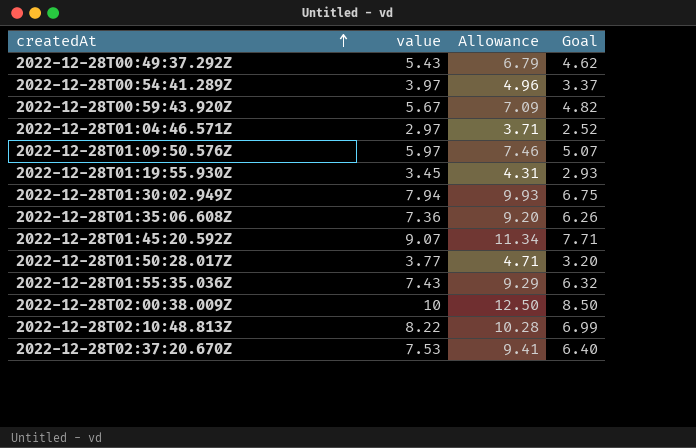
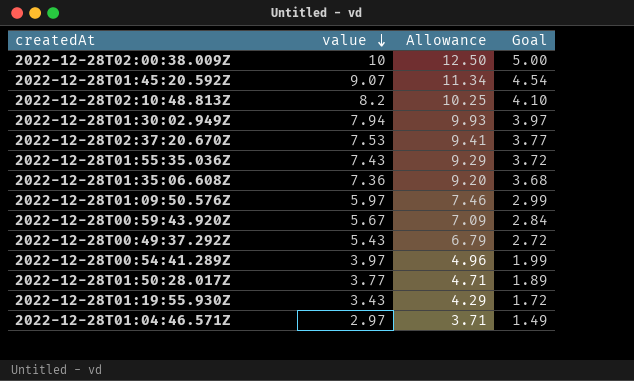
row order: createdAt ascending -> value descending
column Goal | formula: [value] * 0.85 -> [value] * 0.5
2022-12-28T02:10:48.813Z | value: 8.22 -> 8.2
2022-12-28T02:10:48.813Z | Allowance: 10.28 -> 10.25
2022-12-28T01:19:55.930Z | value: 3.45 -> 3.43
2022-12-28T01:19:55.930Z | Allowance: 4.31 -> 4.29

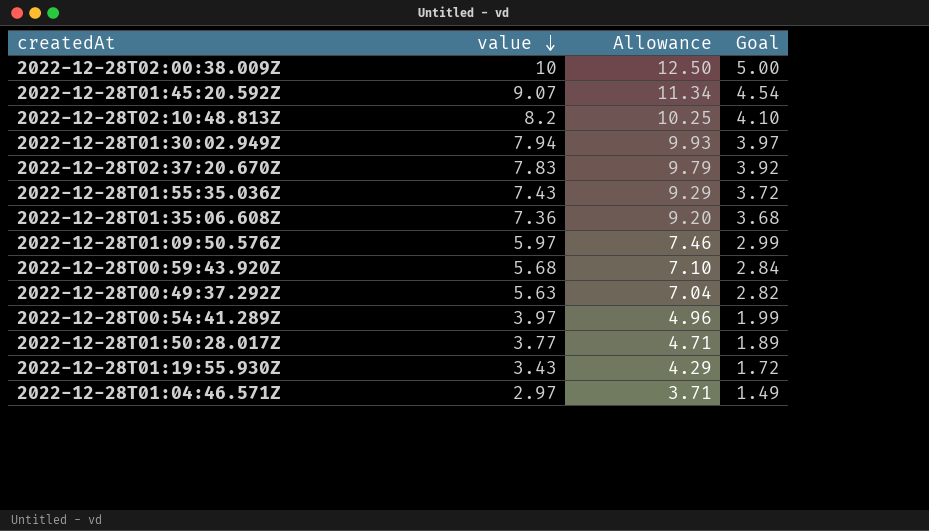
2022-12-28T02:37:20.670Z | value: 7.53 -> 7.83
2022-12-28T02:37:20.670Z | Allowance: 9.41 -> 9.79
2022-12-28T02:37:20.670Z | Goal: 3.77 -> 3.92
2022-12-28T00:59:43.920Z | value: 5.67 -> 5.68
2022-12-28T00:59:43.920Z | Allowance: 7.09 -> 7.10
2022-12-28T00:49:37.292Z | value: 5.43 -> 5.63
2022-12-28T00:49:37.292Z | Allowance: 6.79 -> 7.04
2022-12-28T00:49:37.292Z | Goal: 2.72 -> 2.82

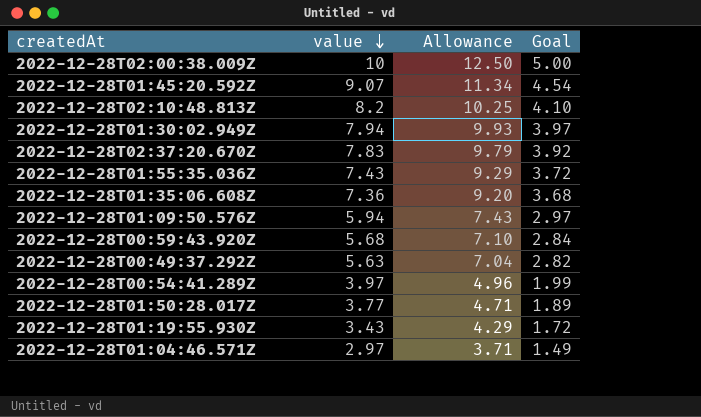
2022-12-28T01:09:50.576Z | value: 5.97 -> 5.94
2022-12-28T01:09:50.576Z | Allowance: 7.46 -> 7.43
2022-12-28T01:09:50.576Z | Goal: 2.99 -> 2.97

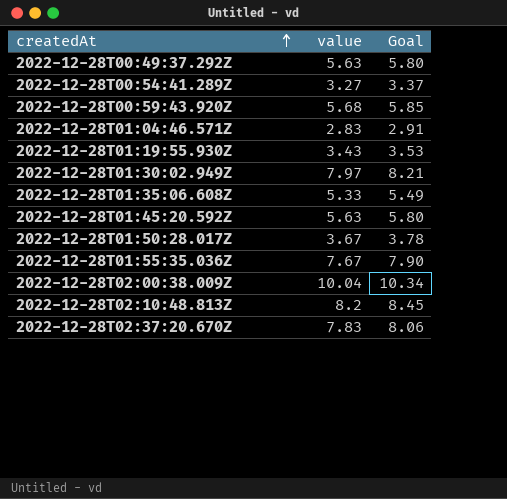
row order: value descending -> createdAt ascending
column Allowance | formula: [value] * 1.25 -> none
column Goal | formula: [value] * 0.5 -> [value] * 1.03
row 2022-12-28T01:09:50.576Z: 5.94 | 7.43 | 2.97 -> none
2022-12-28T00:54:41.289Z | value: 3.97 -> 3.27
2022-12-28T01:04:46.571Z | value: 2.97 -> 2.83
2022-12-28T01:30:02.949Z | value: 7.94 -> 7.97
2022-12-28T01:35:06.608Z | value: 7.36 -> 5.33
2022-12-28T01:45:20.592Z | value: 9.07 -> 5.63
2022-12-28T01:50:28.017Z | value: 3.77 -> 3.67
2022-12-28T01:55:35.036Z | value: 7.43 -> 7.67
2022-12-28T02:00:38.009Z | value: 10 -> 10.04

